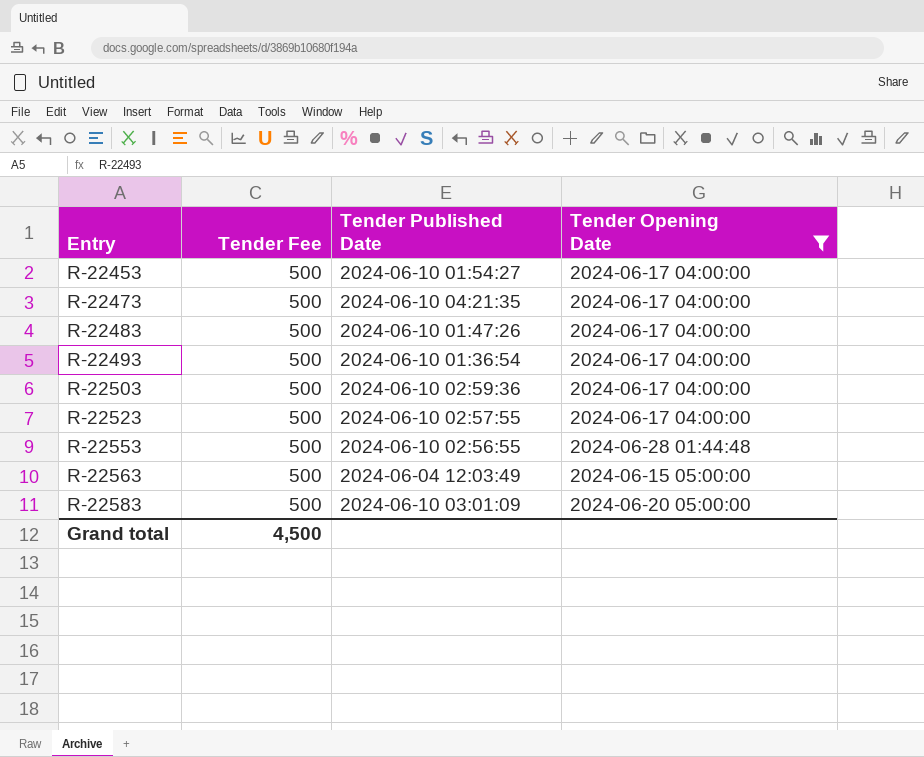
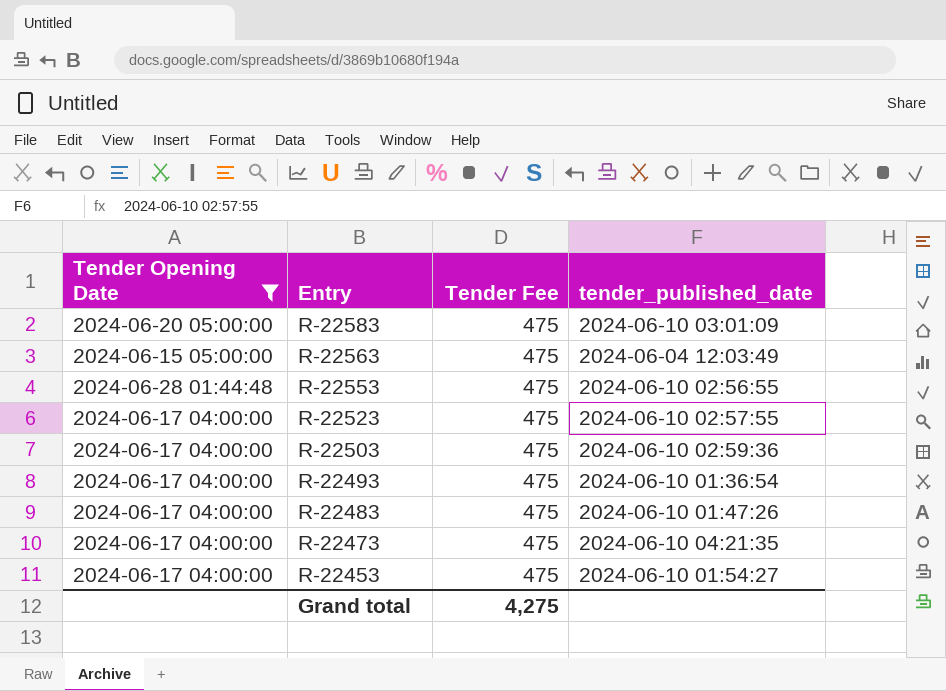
row order: Entry ascending -> Entry descending
column Tender Opening Date | position: 4 -> 1
column name: Tender Published Date -> tender_published_date
R-22583 | Tender Fee: 500 -> 475
R-22563 | Tender Fee: 500 -> 475
R-22553 | Tender Fee: 500 -> 475
R-22523 | Tender Fee: 500 -> 475
R-22503 | Tender Fee: 500 -> 475
R-22493 | Tender Fee: 500 -> 475
R-22483 | Tender Fee: 500 -> 475
R-22473 | Tender Fee: 500 -> 475
R-22453 | Tender Fee: 500 -> 475
Grand total | Tender Fee: 4,500 -> 4,275

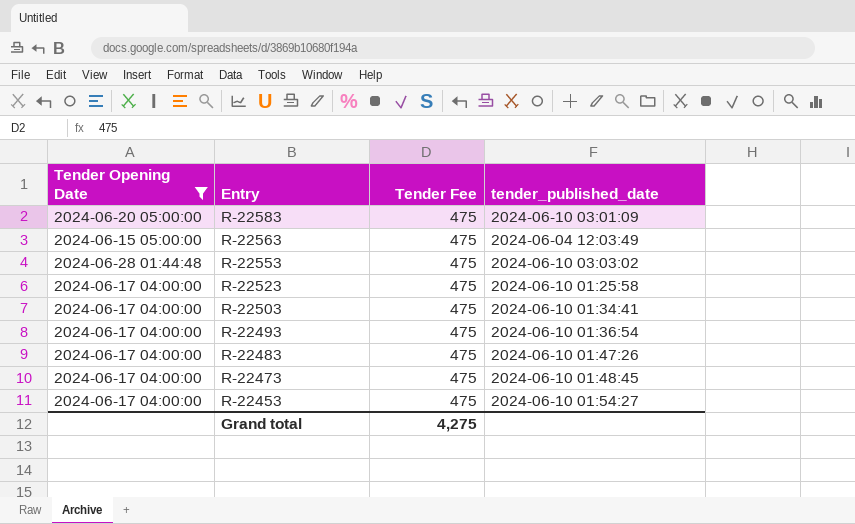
R-22553 | tender_published_date: 2024-06-10 02:56:55 -> 2024-06-10 03:03:02
R-22523 | tender_published_date: 2024-06-10 02:57:55 -> 2024-06-10 01:25:58
R-22503 | tender_published_date: 2024-06-10 02:59:36 -> 2024-06-10 01:34:41
R-22473 | tender_published_date: 2024-06-10 04:21:35 -> 2024-06-10 01:48:45

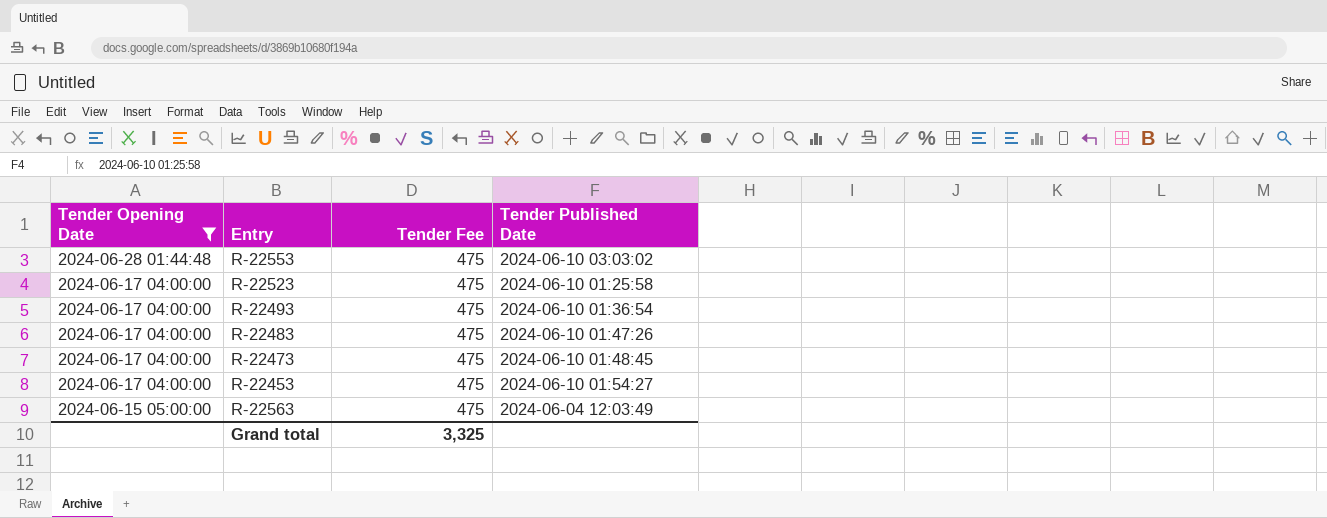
row order: Entry descending -> Tender Opening Date descending
column name: tender_published_date -> Tender Published Date
row R-22583: 2024-06-20 05:00:00 | 475 | 2024-06-10 03:01:09 -> none
row R-22503: 2024-06-17 04:00:00 | 475 | 2024-06-10 01:34:41 -> none
Grand total | Tender Fee: 4,275 -> 3,325

